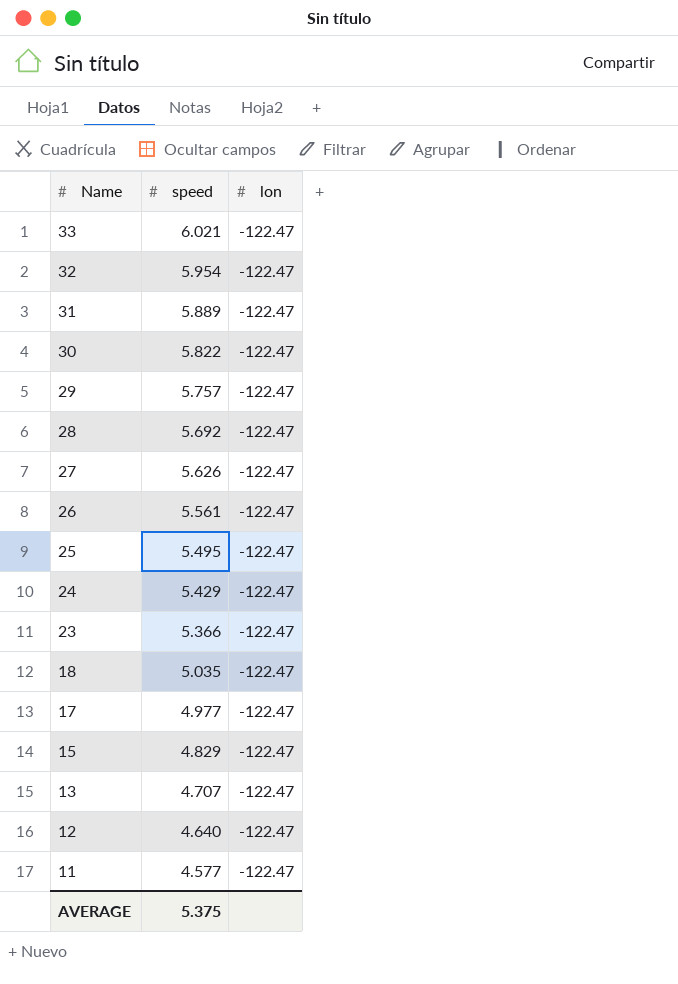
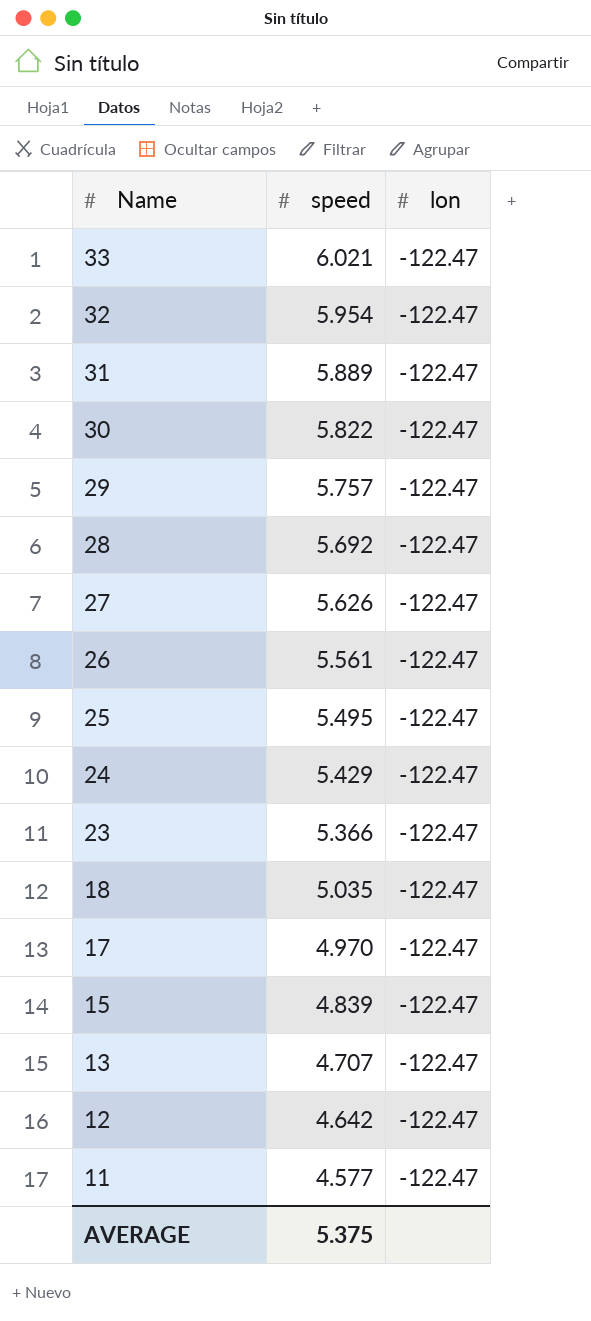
17 | speed: 4.977 -> 4.970
15 | speed: 4.829 -> 4.839
12 | speed: 4.640 -> 4.642

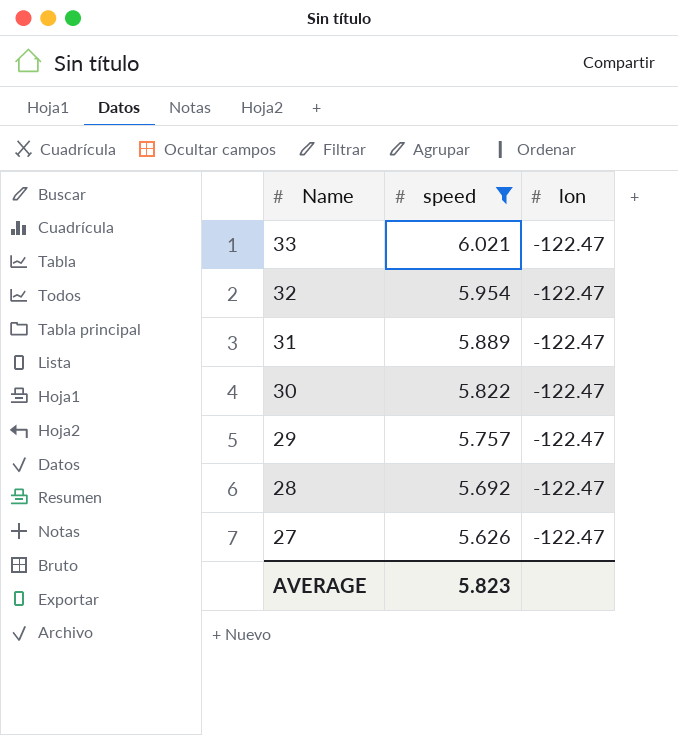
filter: none -> speed >= 5.626
AVERAGE | speed: 5.375 -> 5.823

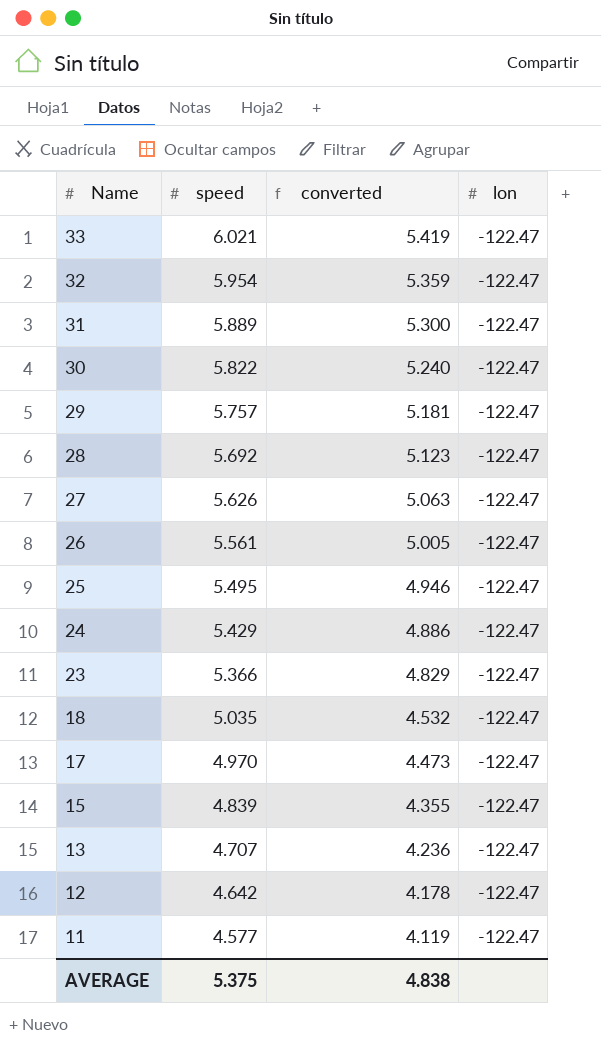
filter: speed >= 5.626 -> none
column converted | formula: none -> [speed] * 0.9
AVERAGE | speed: 5.823 -> 5.375

